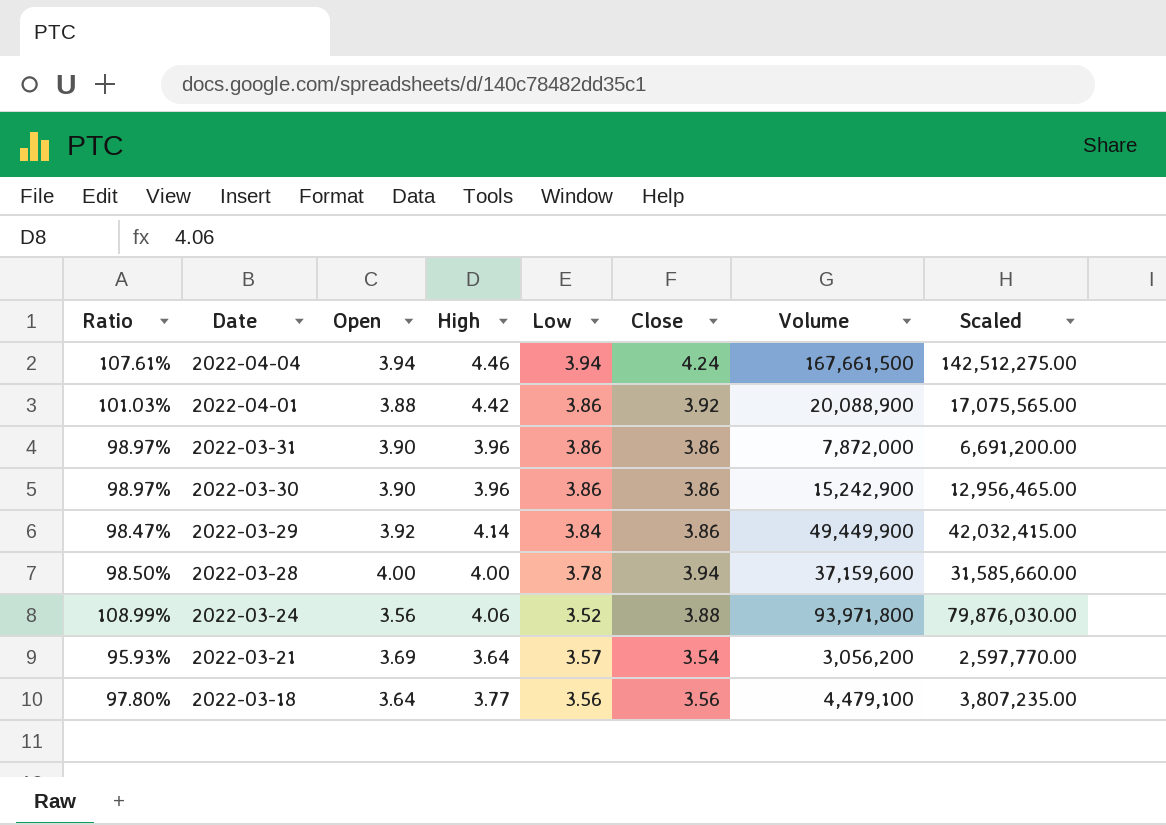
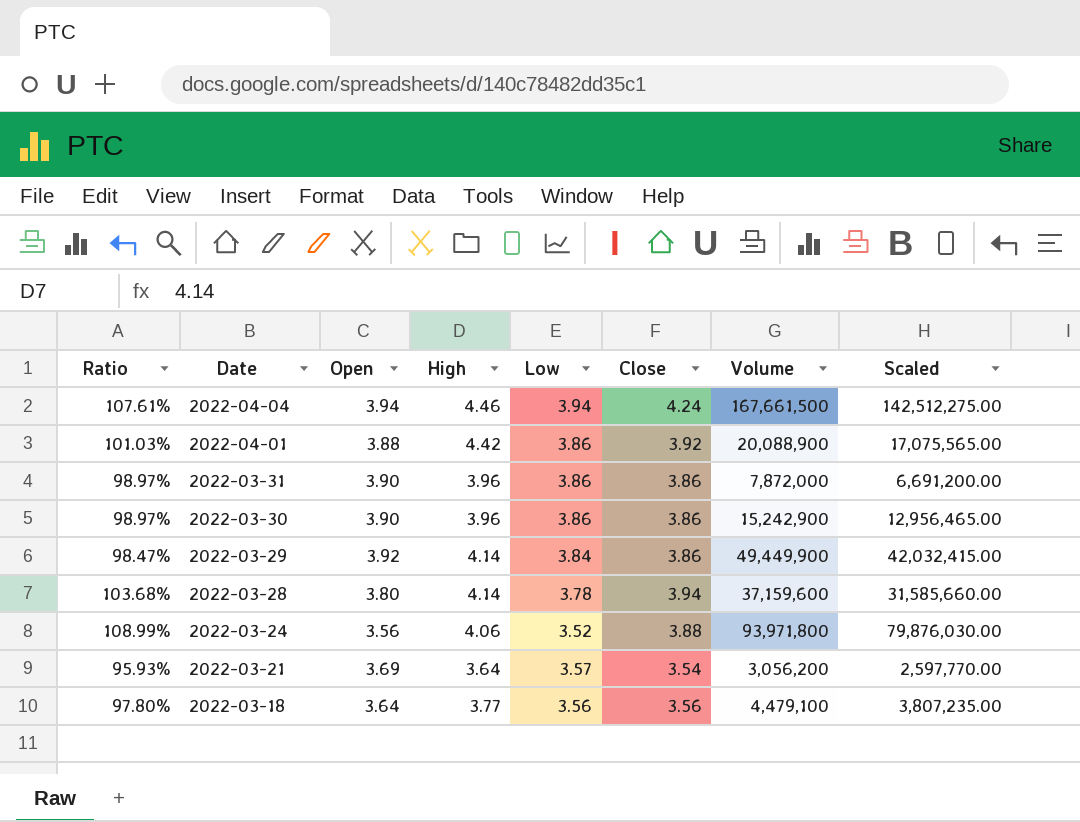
2022-03-28 | Ratio: 98.50% -> 103.68%
2022-03-28 | Open: 4.00 -> 3.80
2022-03-28 | High: 4.00 -> 4.14

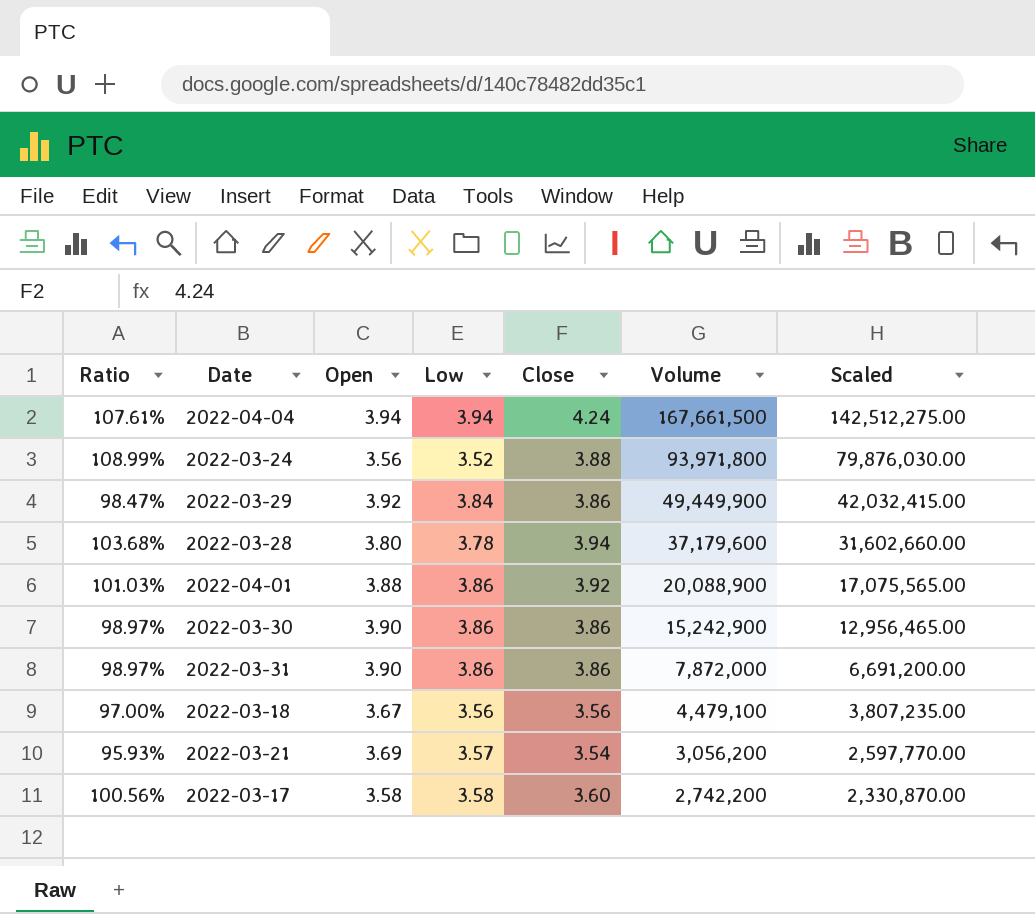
row order: Date descending -> Volume descending
column High | position: 4 -> none
2022-03-28 | Volume: 37,159,600 -> 37,179,600
2022-03-28 | Scaled: 31,585,660.00 -> 31,602,660.00
2022-03-18 | Ratio: 97.80% -> 97.00%
2022-03-18 | Open: 3.64 -> 3.67
row 2022-03-17: none -> 100.56% | 3.58 | 3.58 | 3.60 | 2,742,200 | 2,330,870.00

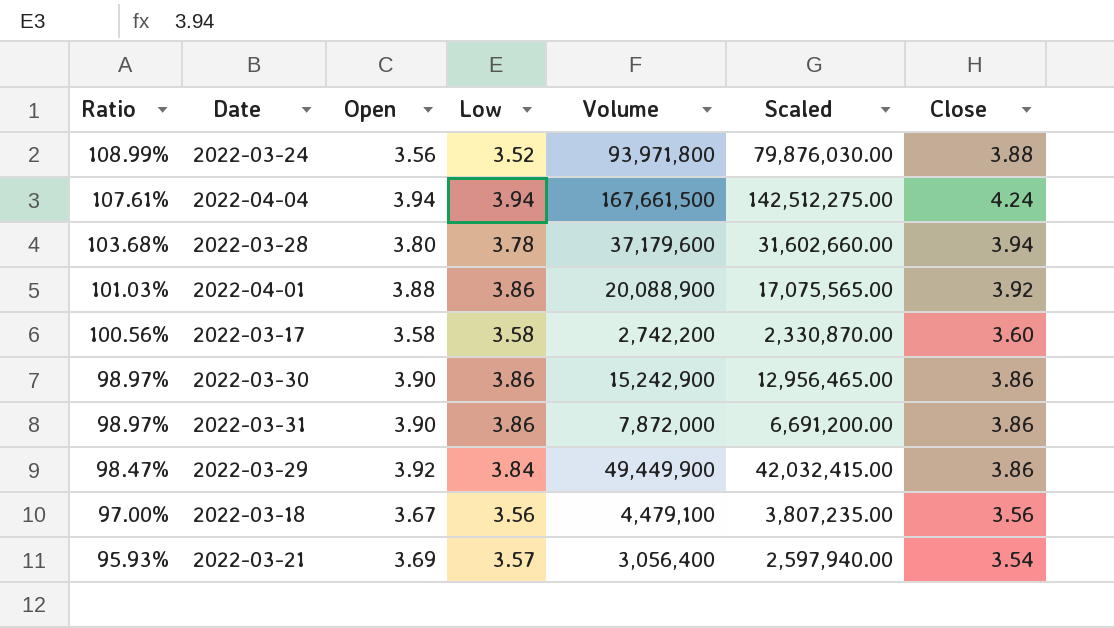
row order: Volume descending -> Ratio descending
column Close | position: 5 -> 7
2022-03-21 | Volume: 3,056,200 -> 3,056,400
2022-03-21 | Scaled: 2,597,770.00 -> 2,597,940.00

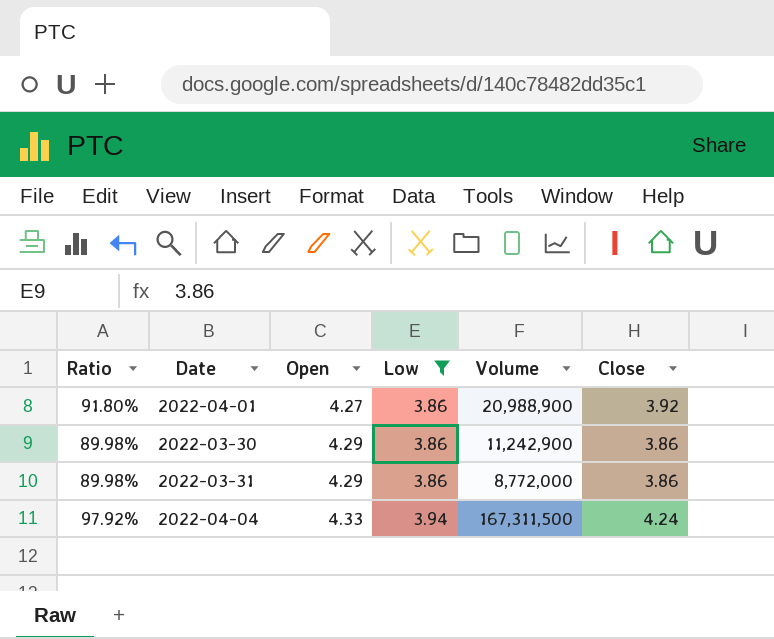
filter: none -> Low >= 3.86
row order: Ratio descending -> Open ascending
column Scaled | formula: [Volume] * 0.85 -> none
2022-04-01 | Ratio: 101.03% -> 91.80%
2022-04-01 | Open: 3.88 -> 4.27
2022-04-01 | Volume: 20,088,900 -> 20,988,900
2022-03-30 | Ratio: 98.97% -> 89.98%
2022-03-30 | Open: 3.90 -> 4.29
2022-03-30 | Volume: 15,242,900 -> 11,242,900
2022-03-31 | Ratio: 98.97% -> 89.98%
2022-03-31 | Open: 3.90 -> 4.29
2022-03-31 | Volume: 7,872,000 -> 8,772,000
2022-04-04 | Ratio: 107.61% -> 97.92%
2022-04-04 | Open: 3.94 -> 4.33
2022-04-04 | Volume: 167,661,500 -> 167,311,500

